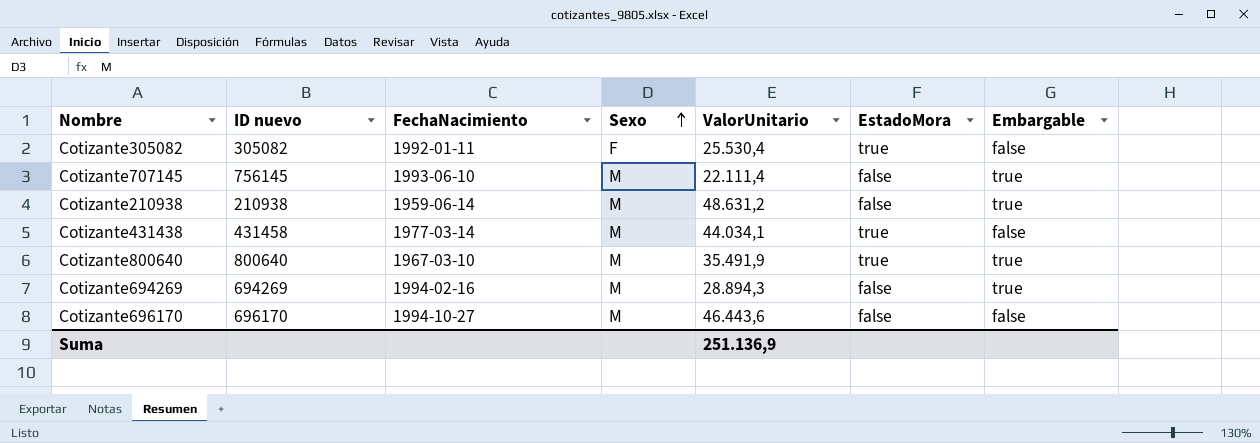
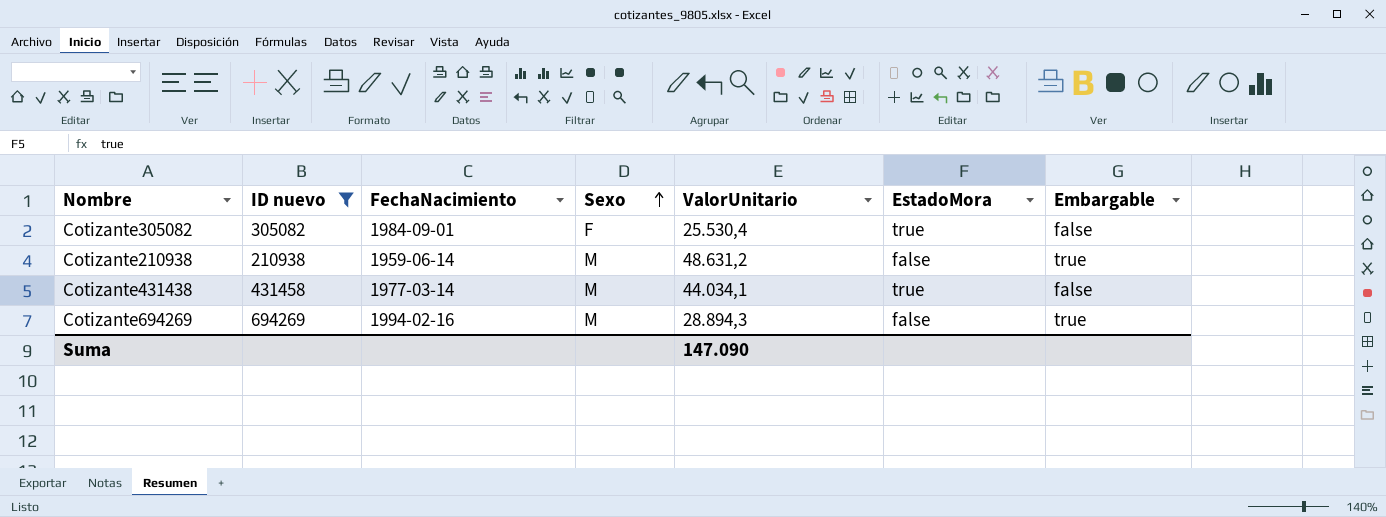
filter: none -> ID nuevo <= 694269
Cotizante305082 | FechaNacimiento: 1992-01-11 -> 1984-09-01
Suma | ValorUnitario: 251.136,9 -> 147.090

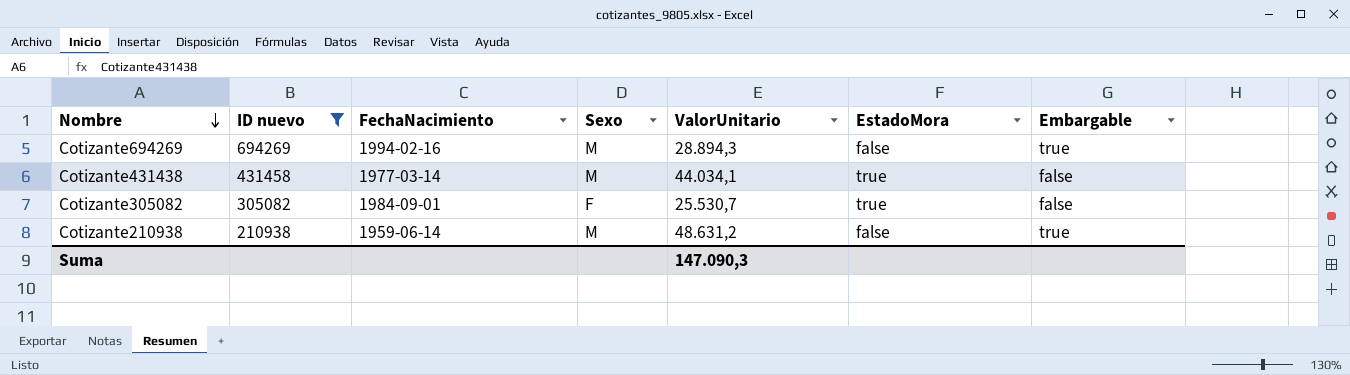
row order: Sexo ascending -> Nombre descending
Cotizante305082 | ValorUnitario: 25.530,4 -> 25.530,7
Suma | ValorUnitario: 147.090 -> 147.090,3

